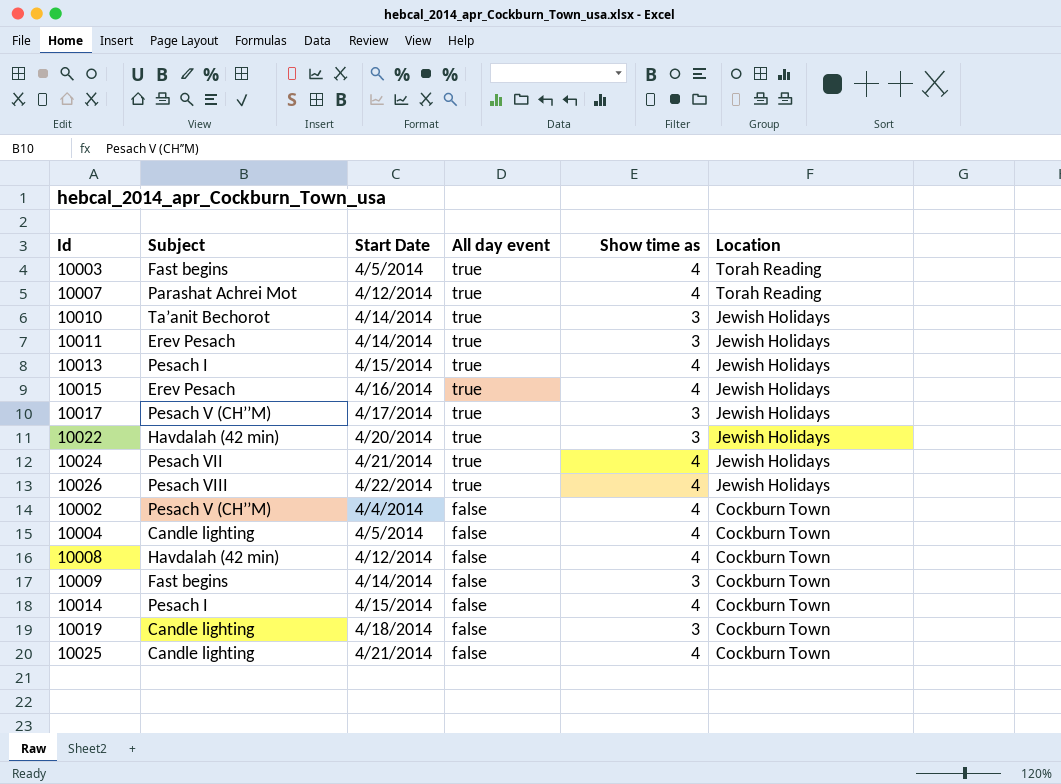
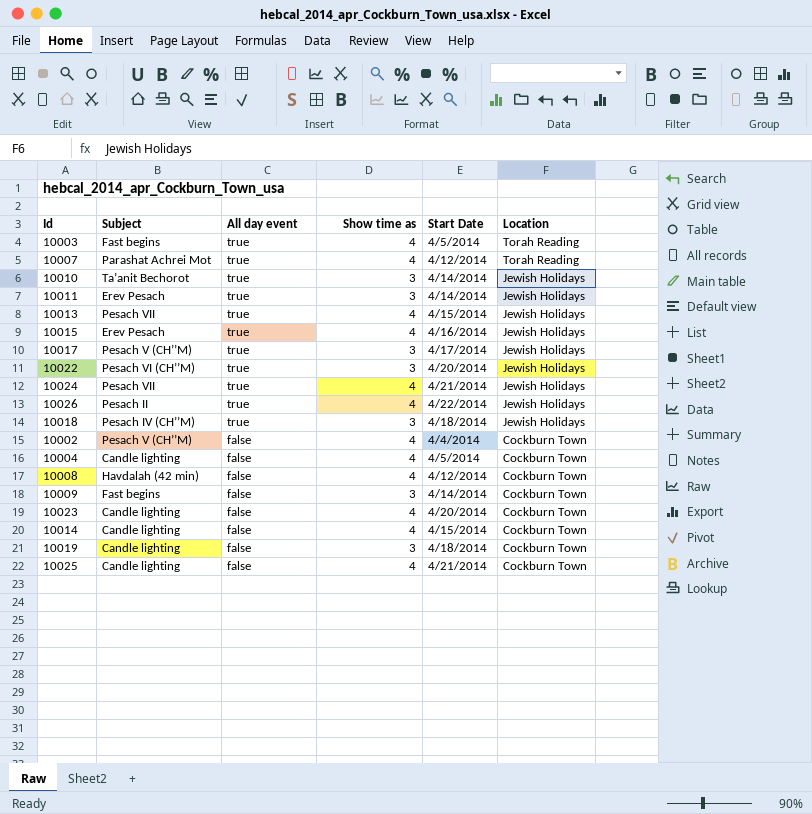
column Start Date | position: 3 -> 5
10013 | Subject: Pesach I -> Pesach VII
10022 | Subject: Havdalah (42 min) -> Pesach VI (CH’’M)
10026 | Subject: Pesach VIII -> Pesach II
row 10018: none -> Pesach IV (CH’’M) | true | 3 | 4/18/2014 | Jewish Holidays
row 10023: none -> Candle lighting | false | 4 | 4/20/2014 | Cockburn Town
10014 | Subject: Pesach I -> Candle lighting

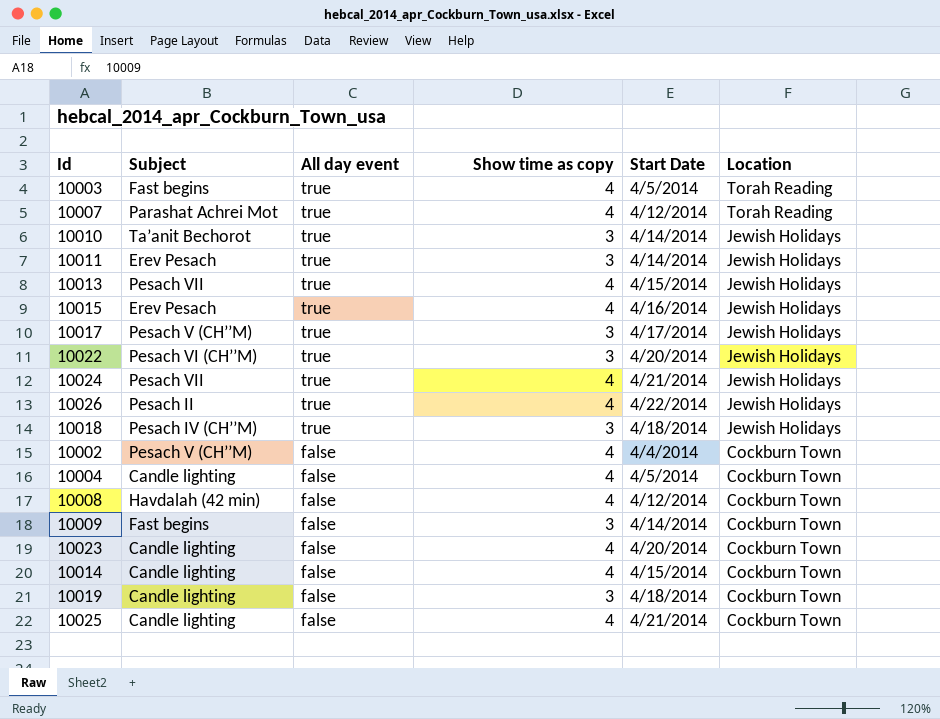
column name: Show time as -> Show time as copy

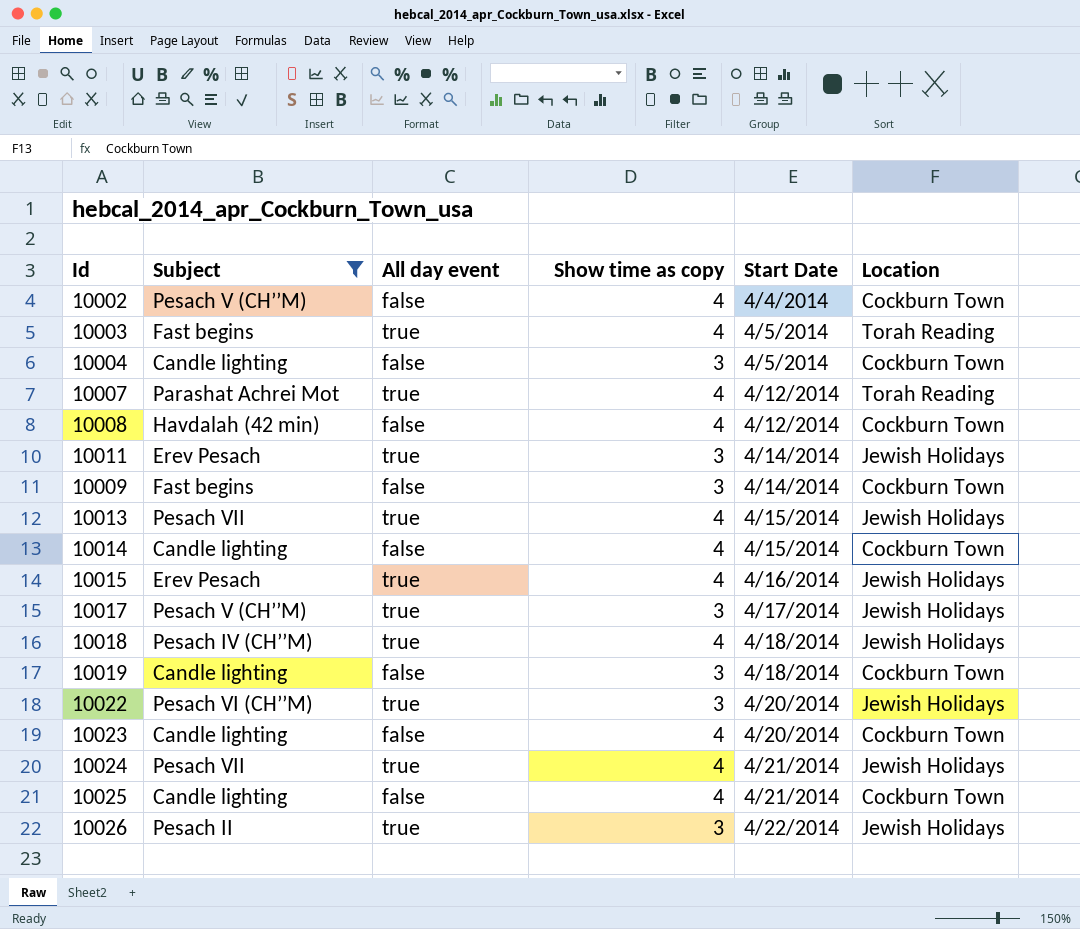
filter: none -> Subject != Ta’anit Bechorot
row order: All day event descending -> Start Date ascending
10004 | Show time as copy: 4 -> 3
10018 | Show time as copy: 3 -> 4
10026 | Show time as copy: 4 -> 3

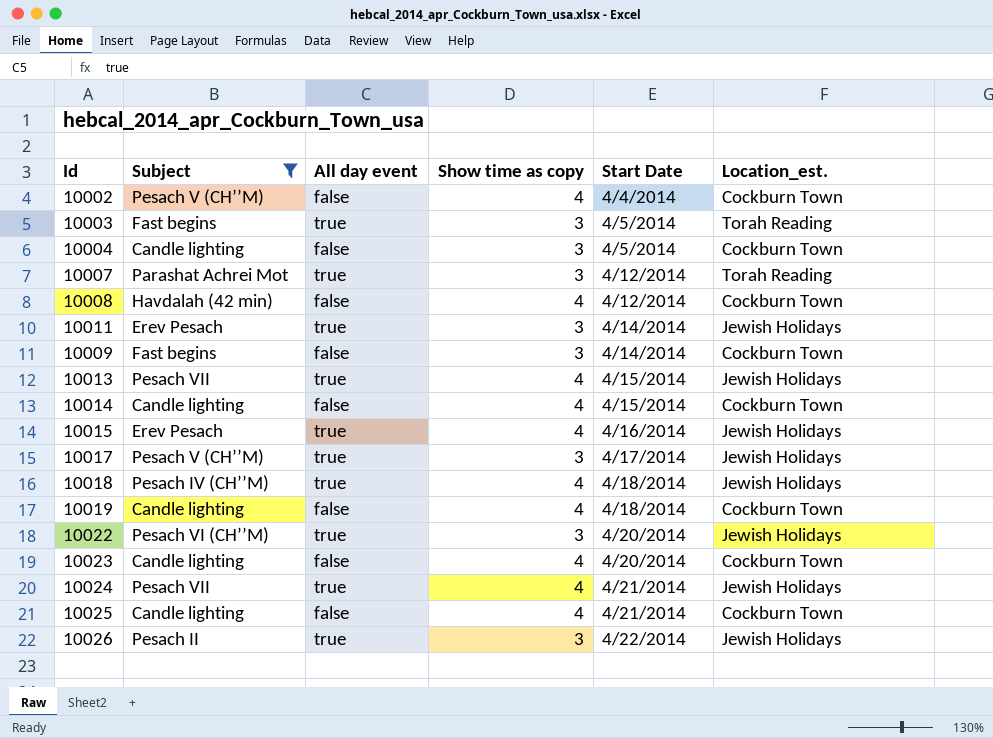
column name: Location -> Location_est.
10003 | Show time as copy: 4 -> 3
10007 | Show time as copy: 4 -> 3
10019 | Show time as copy: 3 -> 4

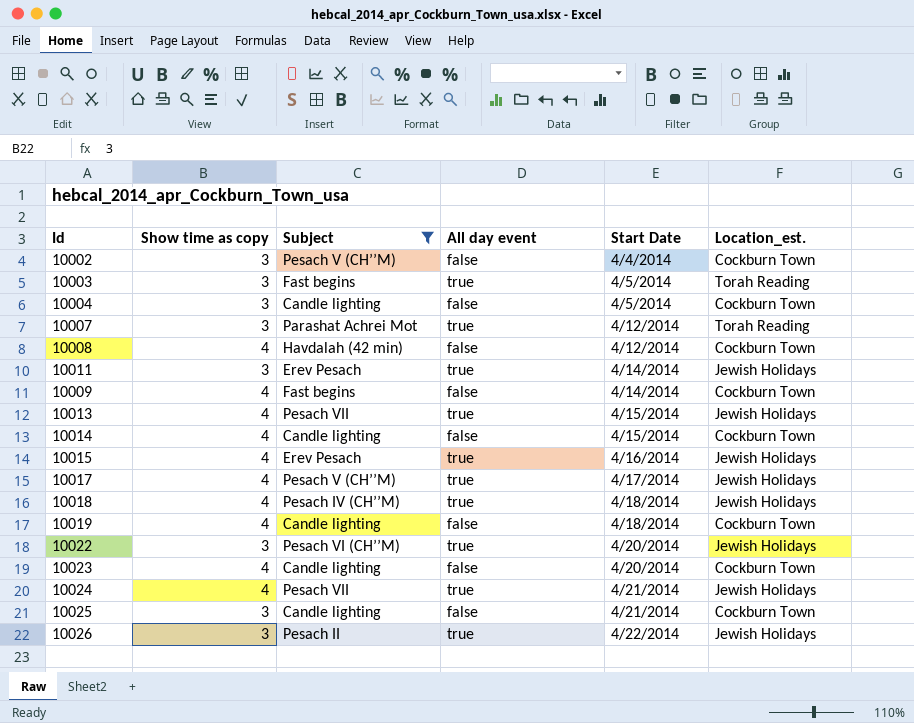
column Show time as copy | position: 4 -> 2
10002 | Show time as copy: 4 -> 3
10009 | Show time as copy: 3 -> 4
10017 | Show time as copy: 3 -> 4
10025 | Show time as copy: 4 -> 3

